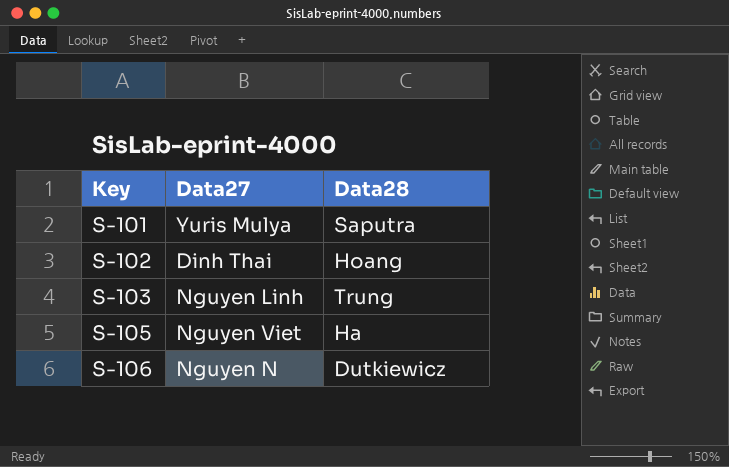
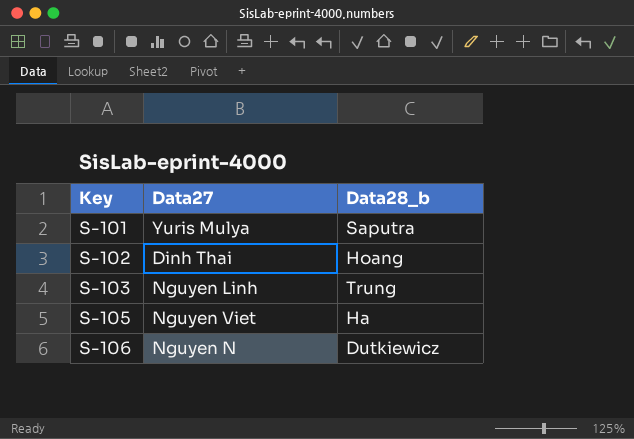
column name: Data28 -> Data28_b

